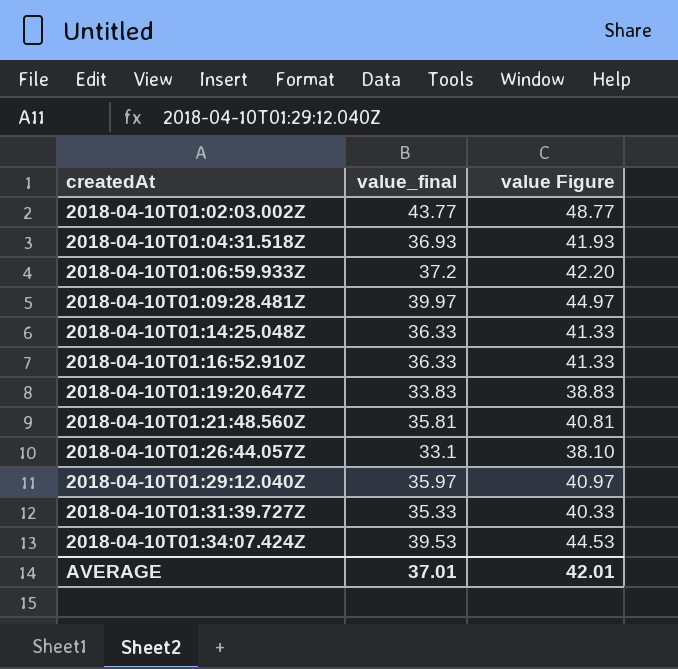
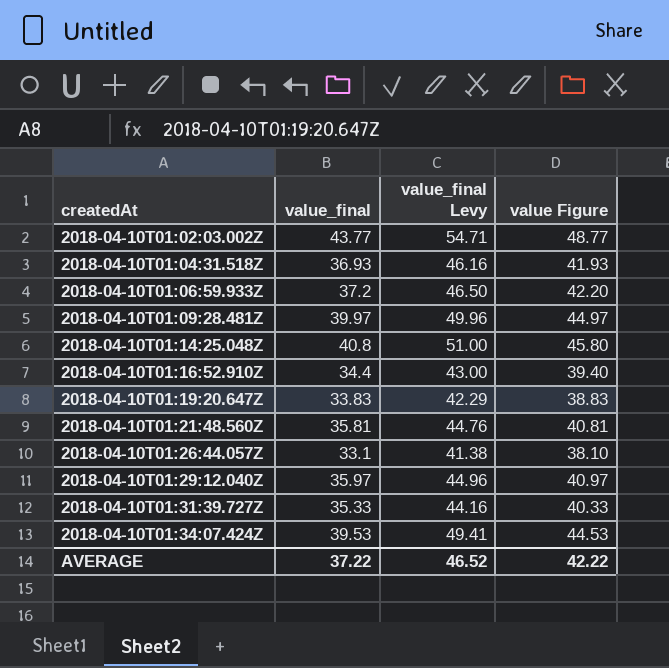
column value_final Levy | formula: none -> [value_final] * 1.25
2018-04-10T01:14:25.048Z | value_final: 36.33 -> 40.8
2018-04-10T01:14:25.048Z | value Figure: 41.33 -> 45.80
2018-04-10T01:16:52.910Z | value_final: 36.33 -> 34.4
2018-04-10T01:16:52.910Z | value Figure: 41.33 -> 39.40
AVERAGE | value_final: 37.01 -> 37.22
AVERAGE | value Figure: 42.01 -> 42.22

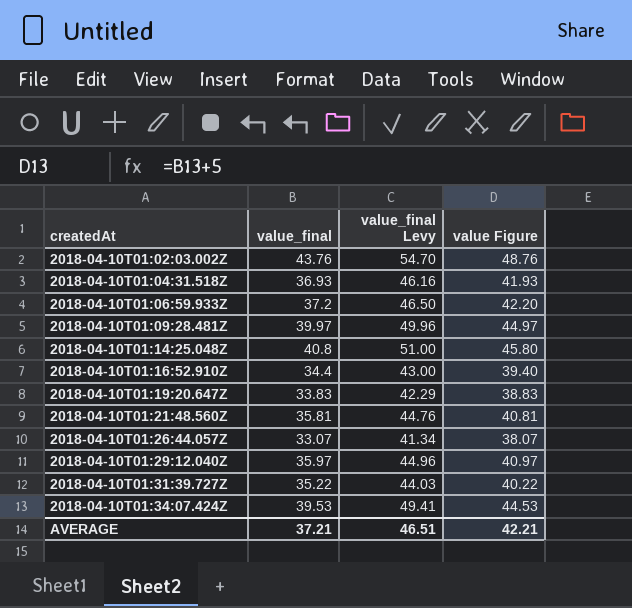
2018-04-10T01:02:03.002Z | value_final: 43.77 -> 43.76
2018-04-10T01:02:03.002Z | value_final Levy: 54.71 -> 54.70
2018-04-10T01:02:03.002Z | value Figure: 48.77 -> 48.76
2018-04-10T01:26:44.057Z | value_final: 33.1 -> 33.07
2018-04-10T01:26:44.057Z | value_final Levy: 41.38 -> 41.34
2018-04-10T01:26:44.057Z | value Figure: 38.10 -> 38.07
2018-04-10T01:31:39.727Z | value_final: 35.33 -> 35.22
2018-04-10T01:31:39.727Z | value_final Levy: 44.16 -> 44.03
2018-04-10T01:31:39.727Z | value Figure: 40.33 -> 40.22
AVERAGE | value_final: 37.22 -> 37.21
AVERAGE | value_final Levy: 46.52 -> 46.51
AVERAGE | value Figure: 42.22 -> 42.21

